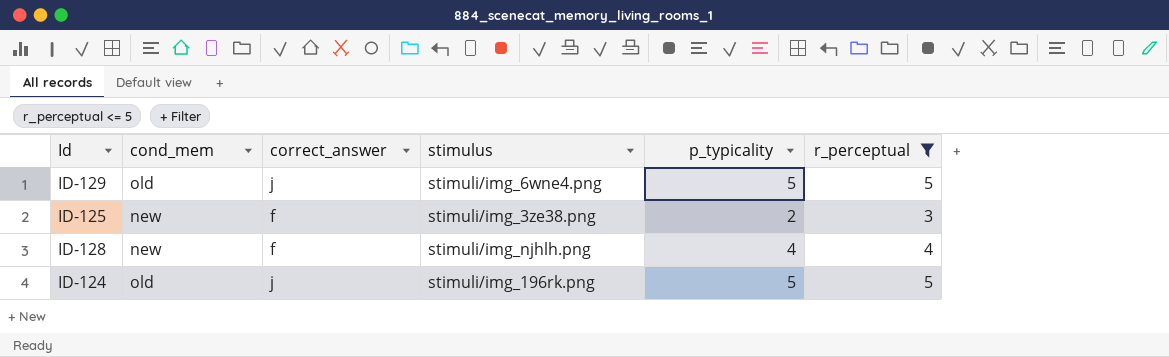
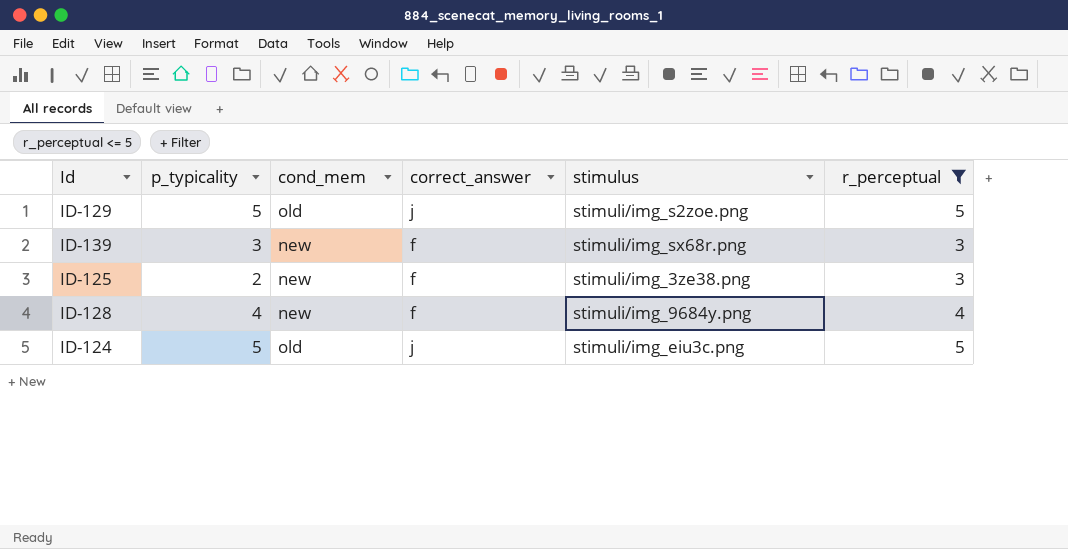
column p_typicality | position: 5 -> 2
ID-129 | stimulus: stimuli/img_6wne4.png -> stimuli/img_s2zoe.png
row ID-139: none -> 3 | new | f | stimuli/img_sx68r.png | 3
ID-128 | stimulus: stimuli/img_njhlh.png -> stimuli/img_9684y.png
ID-124 | stimulus: stimuli/img_196rk.png -> stimuli/img_eiu3c.png

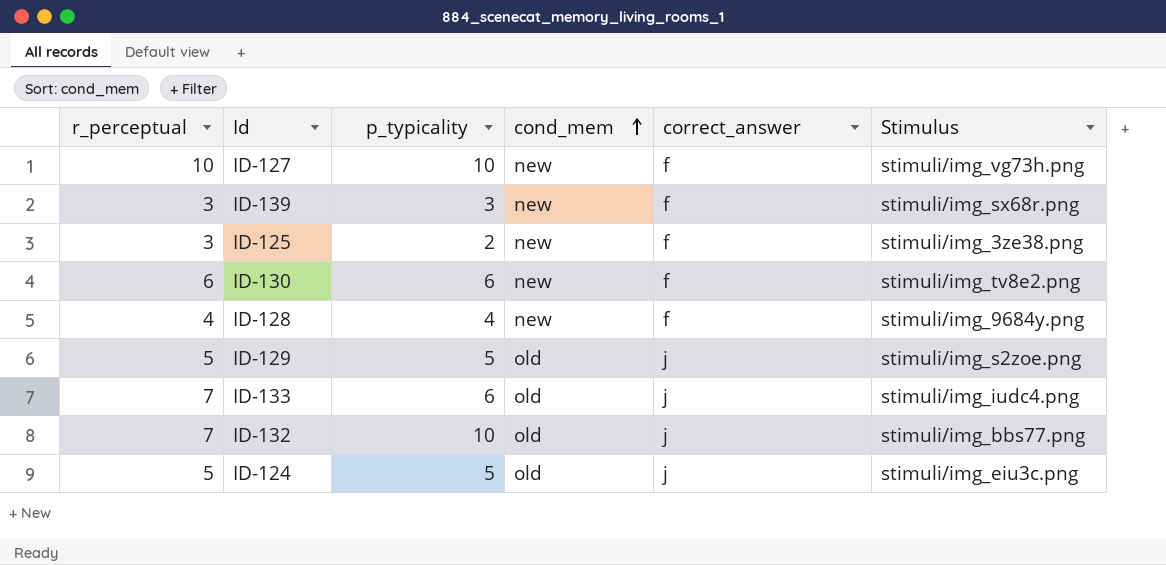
filter: r_perceptual <= 5 -> none
row order: none -> cond_mem ascending
column r_perceptual | position: 6 -> 1
column name: stimulus -> Stimulus

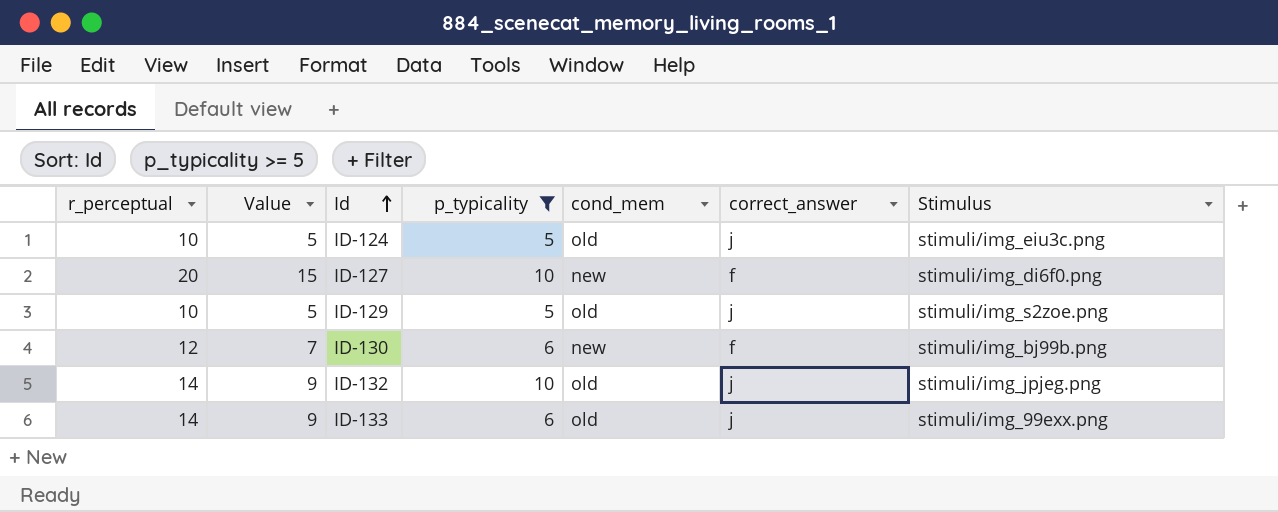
filter: none -> p_typicality >= 5
row order: cond_mem ascending -> Id ascending
column Value | formula: none -> [r_perceptual] - 5
ID-124 | r_perceptual: 5 -> 10
ID-127 | r_perceptual: 10 -> 20
ID-127 | Stimulus: stimuli/img_vg73h.png -> stimuli/img_di6f0.png
ID-129 | r_perceptual: 5 -> 10
ID-130 | r_perceptual: 6 -> 12
ID-130 | Stimulus: stimuli/img_tv8e2.png -> stimuli/img_bj99b.png
ID-132 | r_perceptual: 7 -> 14
ID-132 | Stimulus: stimuli/img_bbs77.png -> stimuli/img_jpjeg.png
ID-133 | r_perceptual: 7 -> 14
ID-133 | Stimulus: stimuli/img_iudc4.png -> stimuli/img_99exx.png

